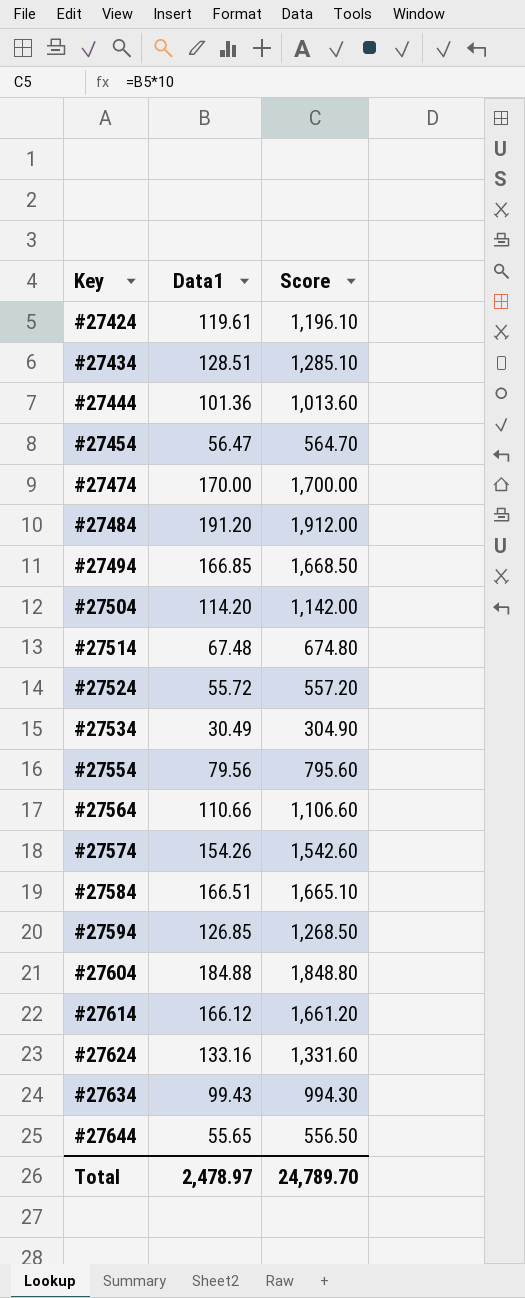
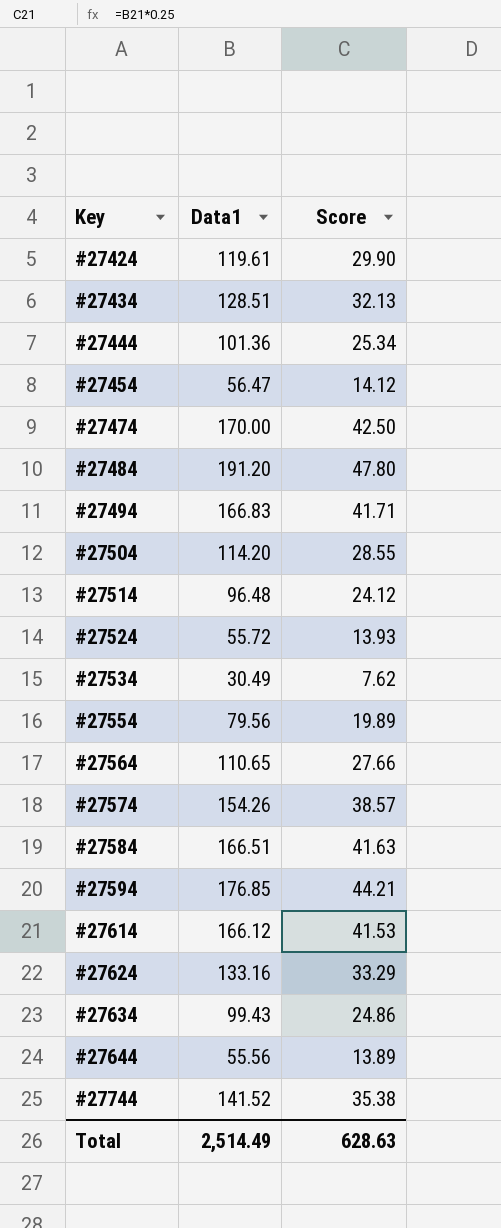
column Score | formula: [Data1] * 10 -> [Data1] * 0.25
row #27604: 184.88 | 1,848.80 -> none
#27494 | Data1: 166.85 -> 166.83
#27514 | Data1: 67.48 -> 96.48
#27564 | Data1: 110.66 -> 110.65
#27594 | Data1: 126.85 -> 176.85
#27644 | Data1: 55.65 -> 55.56
row #27744: none -> 141.52 | 35.38
Total | Data1: 2,478.97 -> 2,514.49
Total | Score: 24,789.70 -> 628.63

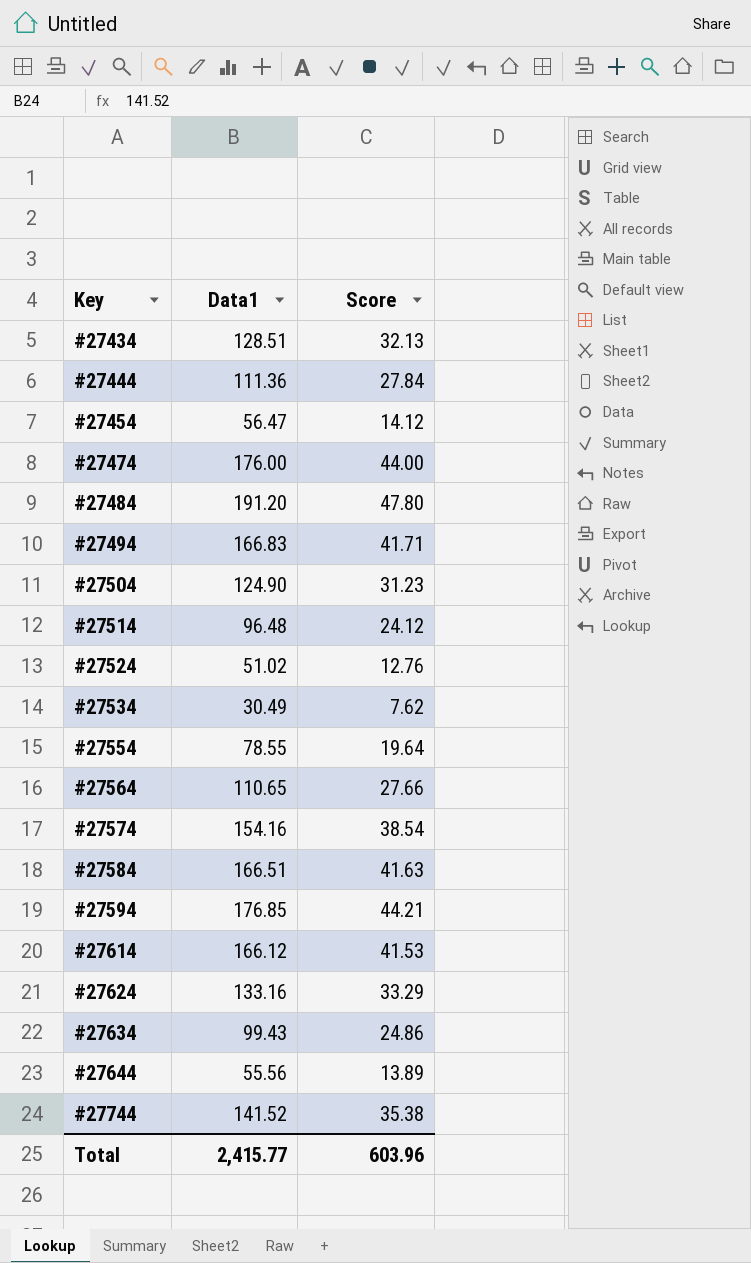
row #27424: 119.61 | 29.90 -> none
#27444 | Data1: 101.36 -> 111.36
#27444 | Score: 25.34 -> 27.84
#27474 | Data1: 170.00 -> 176.00
#27474 | Score: 42.50 -> 44.00
#27504 | Data1: 114.20 -> 124.90
#27504 | Score: 28.55 -> 31.23
#27524 | Data1: 55.72 -> 51.02
#27524 | Score: 13.93 -> 12.76
#27554 | Data1: 79.56 -> 78.55
#27554 | Score: 19.89 -> 19.64
#27574 | Data1: 154.26 -> 154.16
#27574 | Score: 38.57 -> 38.54
Total | Data1: 2,514.49 -> 2,415.77
Total | Score: 628.63 -> 603.96

